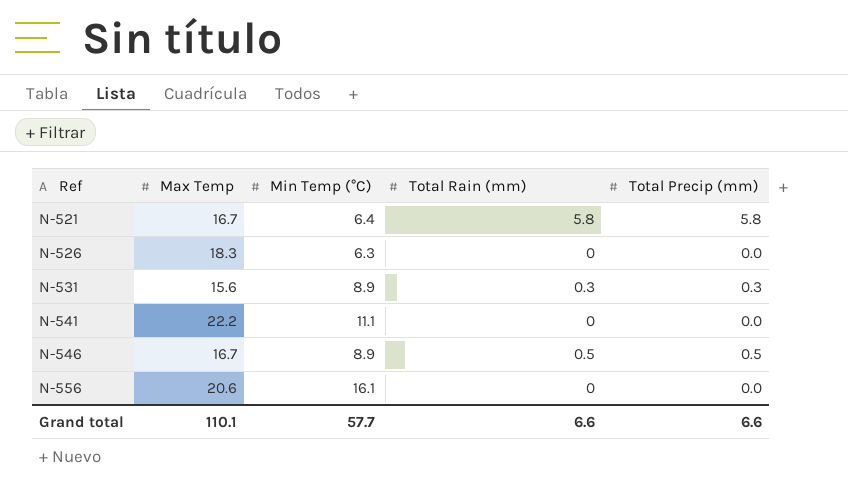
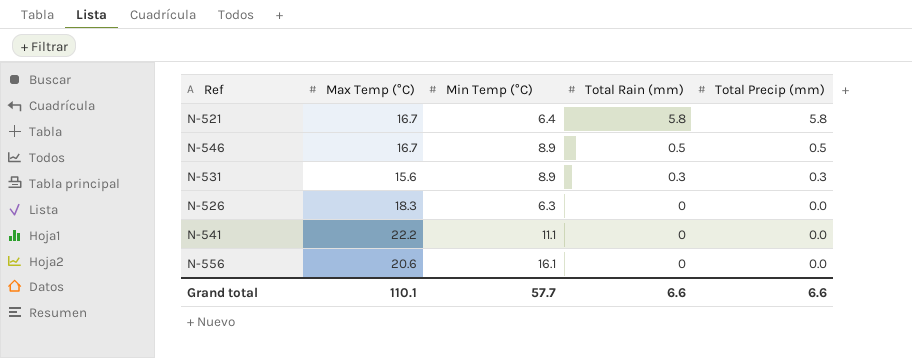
row order: Ref ascending -> Total Rain (mm) descending
column name: Max Temp -> Max Temp (°C)

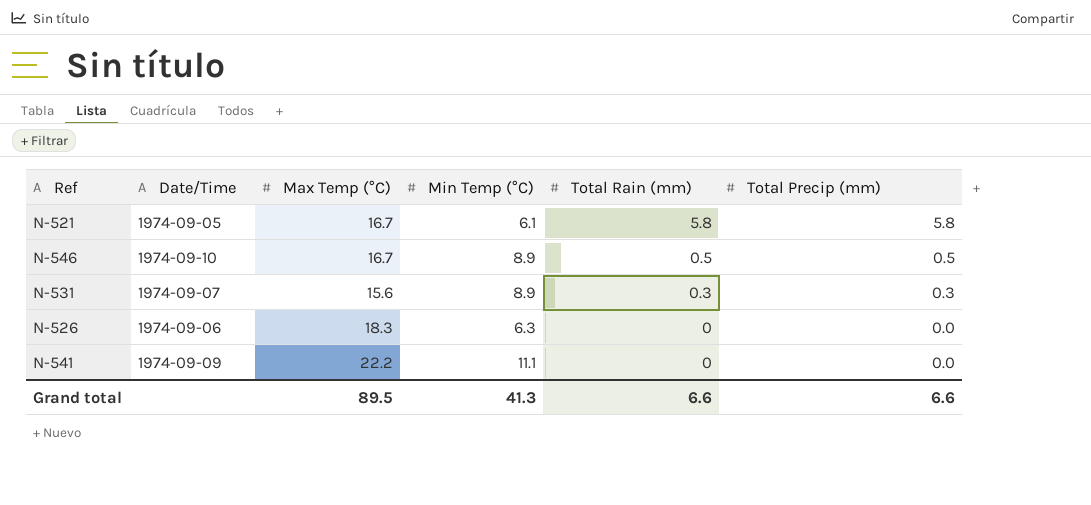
column Date/Time | position: none -> 2
row N-556: 20.6 | 16.1 | 0 | 0.0 -> none
N-521 | Min Temp (°C): 6.4 -> 6.1
Grand total | Max Temp (°C): 110.1 -> 89.5
Grand total | Min Temp (°C): 57.7 -> 41.3

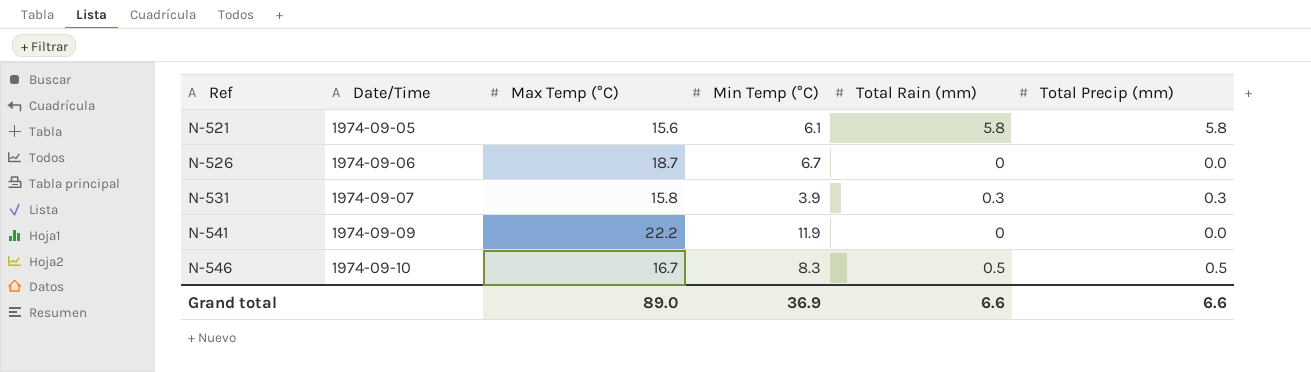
row order: Total Rain (mm) descending -> Ref ascending
N-521 | Max Temp (°C): 16.7 -> 15.6
N-526 | Max Temp (°C): 18.3 -> 18.7
N-526 | Min Temp (°C): 6.3 -> 6.7
N-531 | Max Temp (°C): 15.6 -> 15.8
N-531 | Min Temp (°C): 8.9 -> 3.9
N-541 | Min Temp (°C): 11.1 -> 11.9
N-546 | Min Temp (°C): 8.9 -> 8.3
Grand total | Max Temp (°C): 89.5 -> 89.0
Grand total | Min Temp (°C): 41.3 -> 36.9

